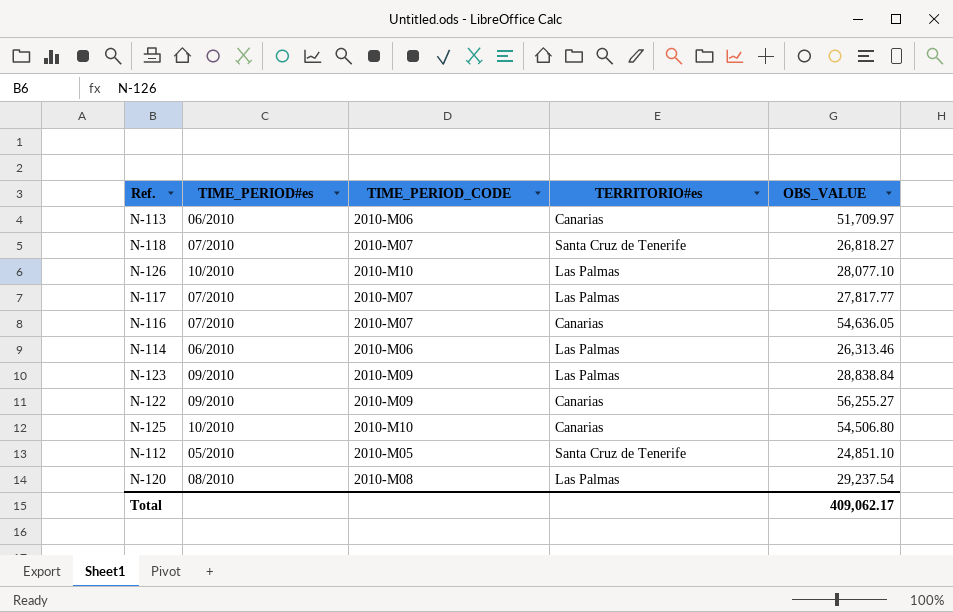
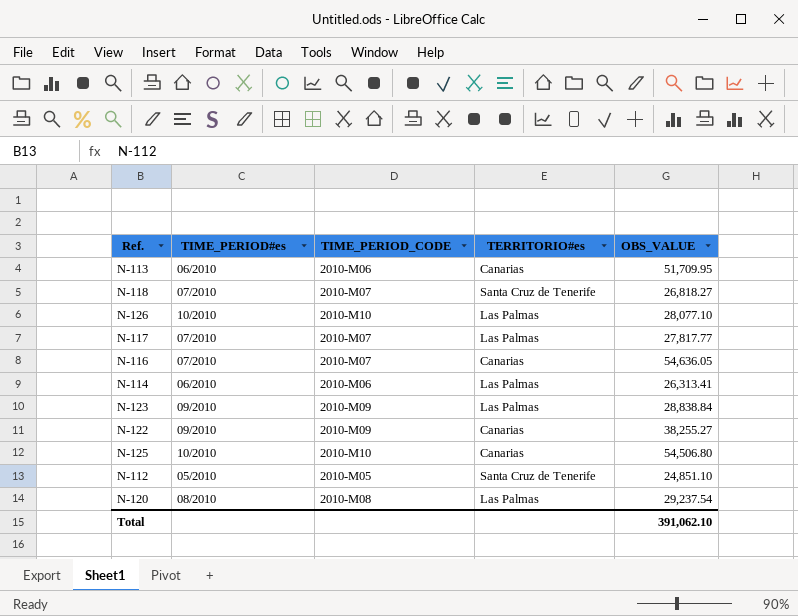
N-113 | OBS_VALUE: 51,709.97 -> 51,709.95
N-114 | OBS_VALUE: 26,313.46 -> 26,313.41
N-122 | OBS_VALUE: 56,255.27 -> 38,255.27
Total | OBS_VALUE: 409,062.17 -> 391,062.10

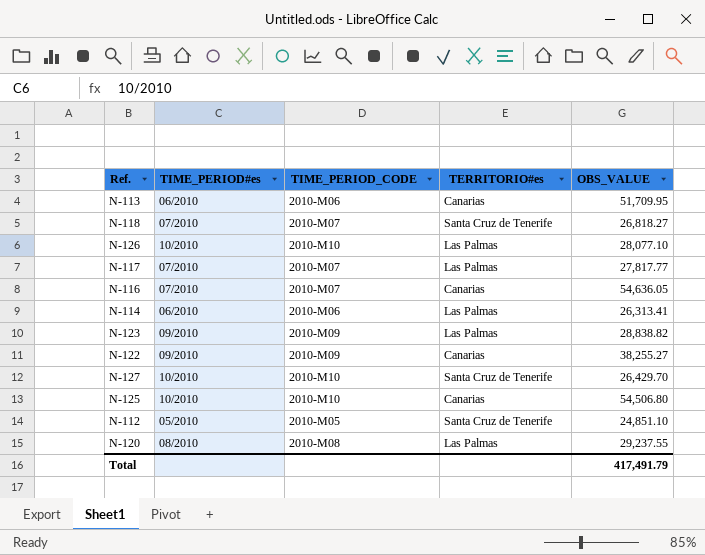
N-123 | OBS_VALUE: 28,838.84 -> 28,838.82
row N-127: none -> 10/2010 | 2010-M10 | Santa Cruz de Tenerife | 26,429.70
N-120 | OBS_VALUE: 29,237.54 -> 29,237.55
Total | OBS_VALUE: 391,062.10 -> 417,491.79

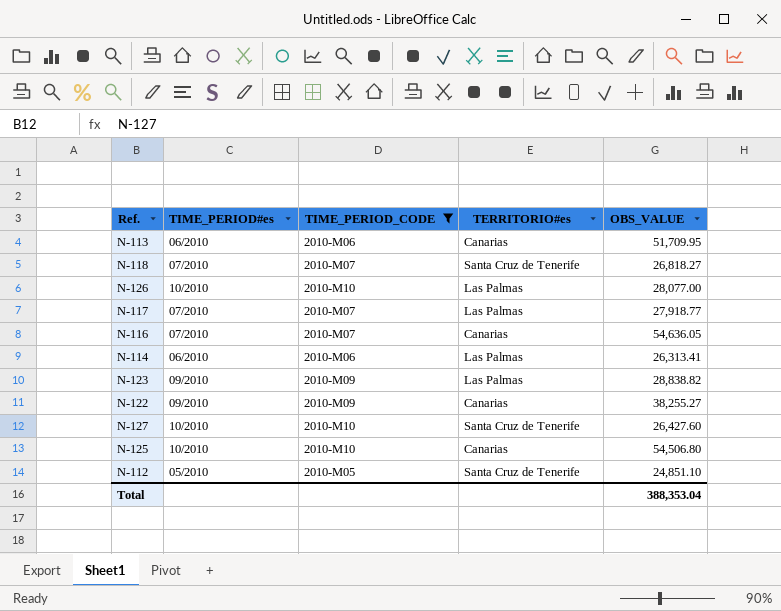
filter: none -> TIME_PERIOD_CODE != 2010-M08
N-126 | OBS_VALUE: 28,077.10 -> 28,077.00
N-117 | OBS_VALUE: 27,817.77 -> 27,918.77
N-127 | OBS_VALUE: 26,429.70 -> 26,427.60
Total | OBS_VALUE: 417,491.79 -> 388,353.04

